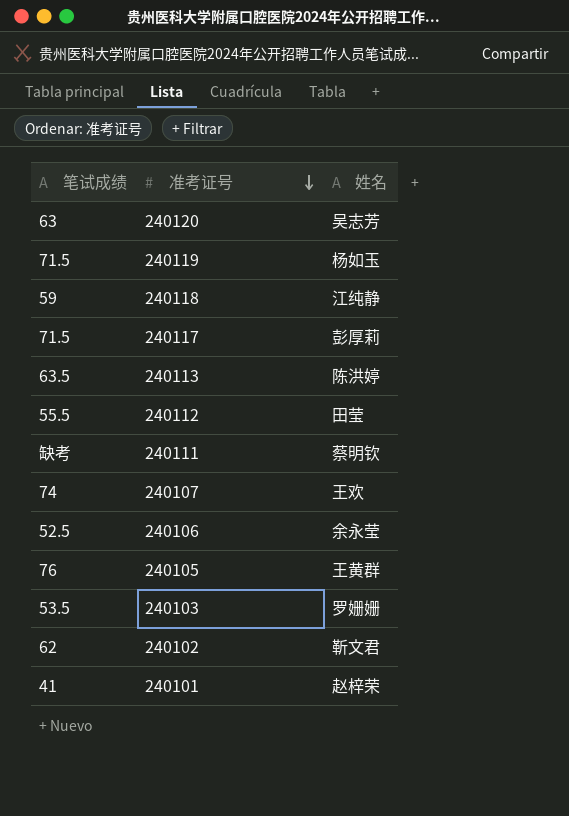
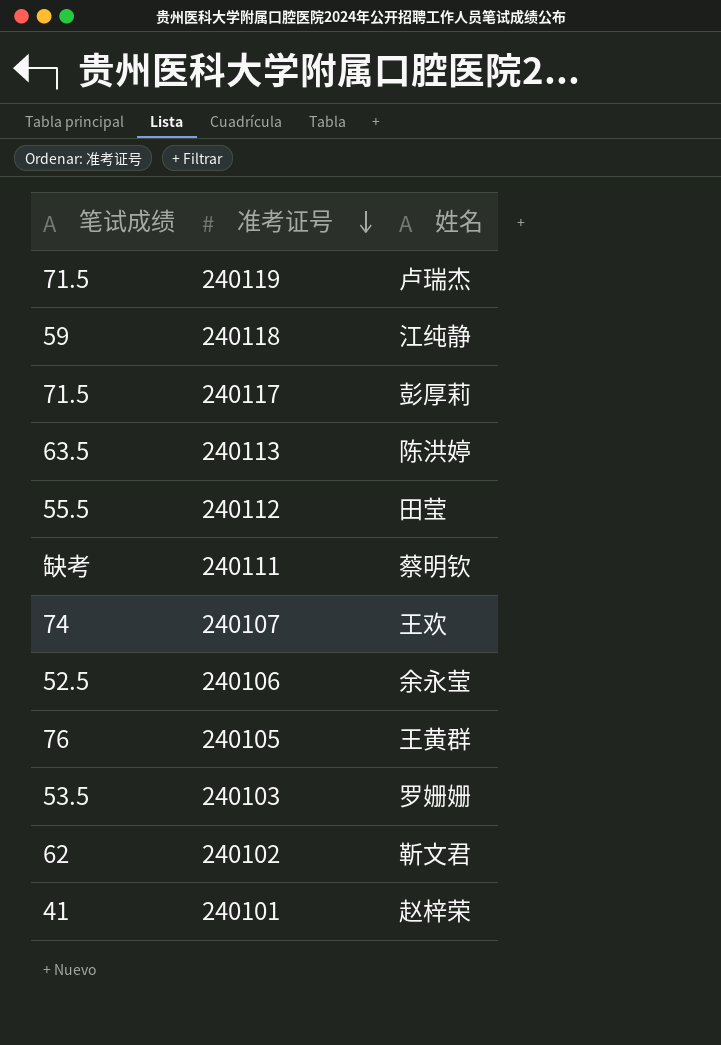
row 240120: 63 | 吴志芳 -> none
240119 | 姓名: 杨如玉 -> 卢瑞杰

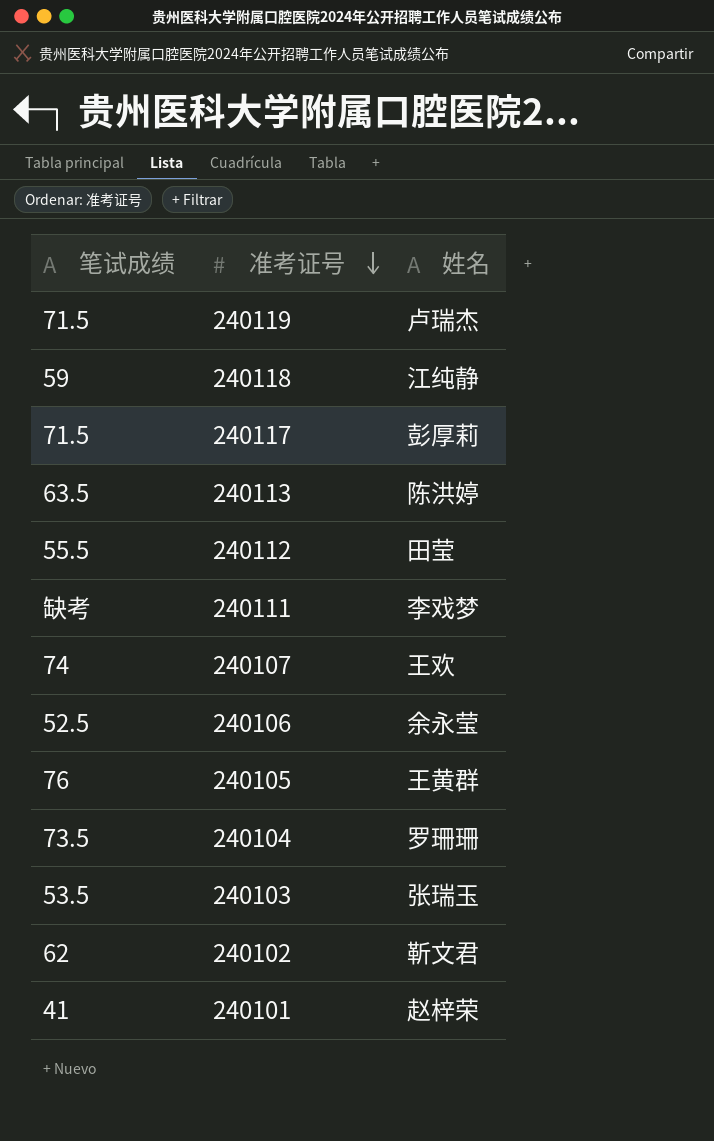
240111 | 姓名: 蔡明钦 -> 李戏梦
row 240104: none -> 73.5 | 罗珊珊
240103 | 姓名: 罗姗姗 -> 张瑞玉

